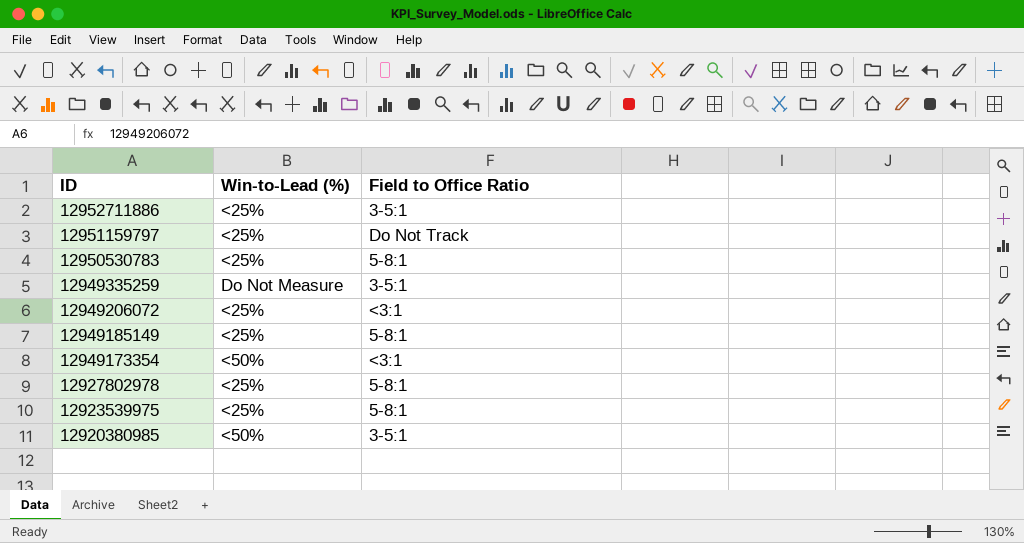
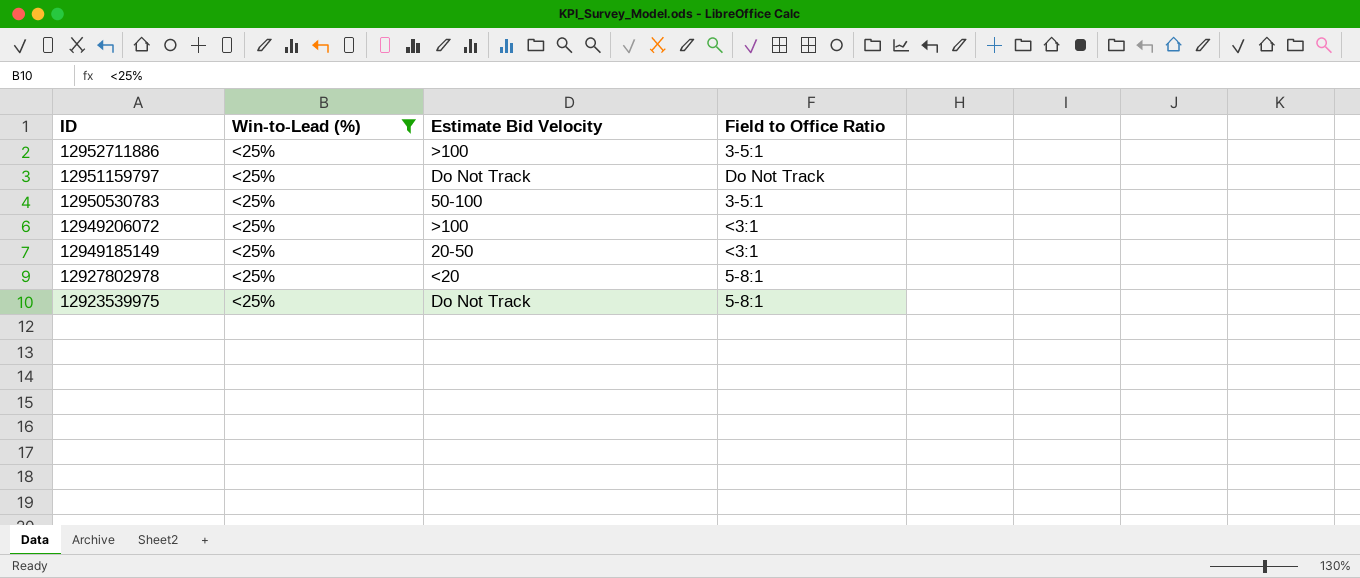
filter: none -> Win-to-Lead (%) = <25%
column Estimate Bid Velocity | position: none -> 3
12950530783 | Field to Office Ratio: 5-8:1 -> 3-5:1
12949185149 | Field to Office Ratio: 5-8:1 -> <3:1

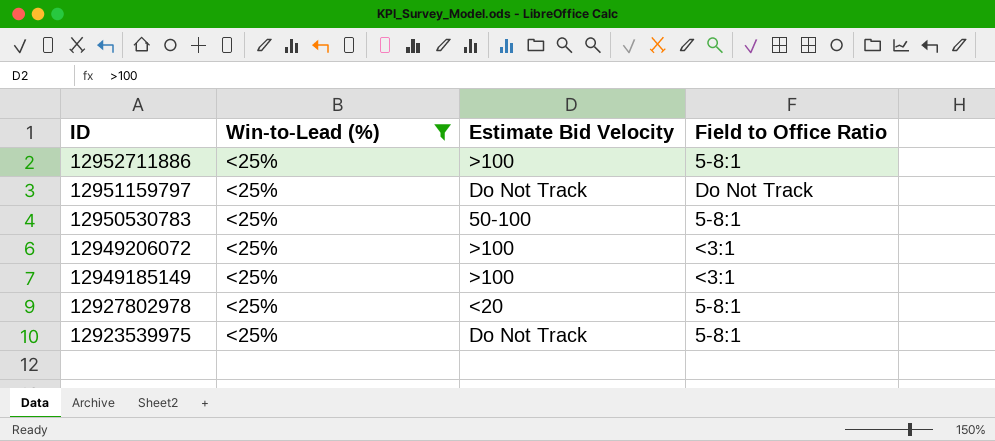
12952711886 | Field to Office Ratio: 3-5:1 -> 5-8:1
12950530783 | Field to Office Ratio: 3-5:1 -> 5-8:1
12949185149 | Estimate Bid Velocity: 20-50 -> >100

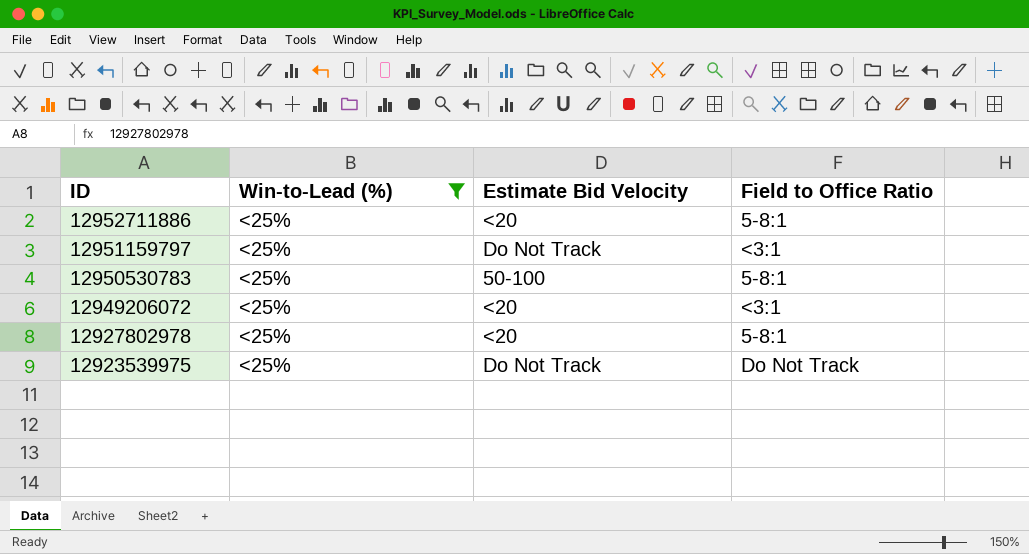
row 12949185149: <25% | >100 | <3:1 -> none
12952711886 | Estimate Bid Velocity: >100 -> <20
12951159797 | Field to Office Ratio: Do Not Track -> <3:1
12949206072 | Estimate Bid Velocity: >100 -> <20
12923539975 | Field to Office Ratio: 5-8:1 -> Do Not Track

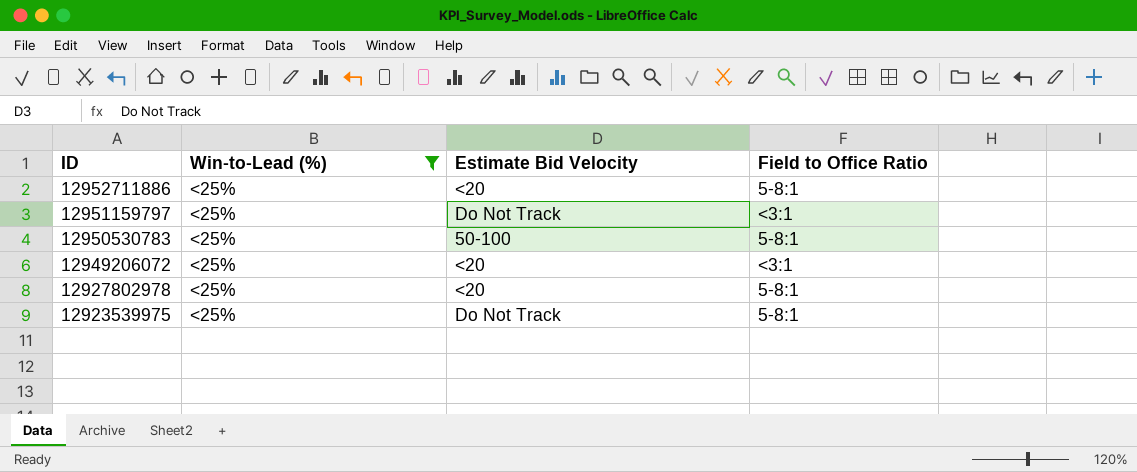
12923539975 | Field to Office Ratio: Do Not Track -> 5-8:1

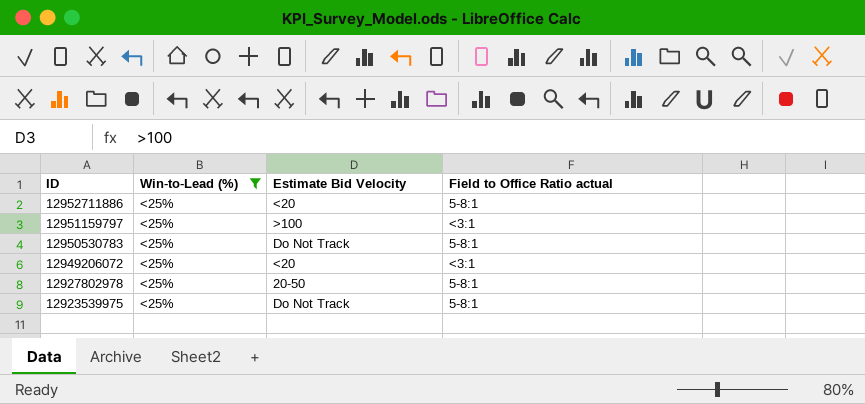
column name: Field to Office Ratio -> Field to Office Ratio actual
12951159797 | Estimate Bid Velocity: Do Not Track -> >100
12950530783 | Estimate Bid Velocity: 50-100 -> Do Not Track
12927802978 | Estimate Bid Velocity: <20 -> 20-50

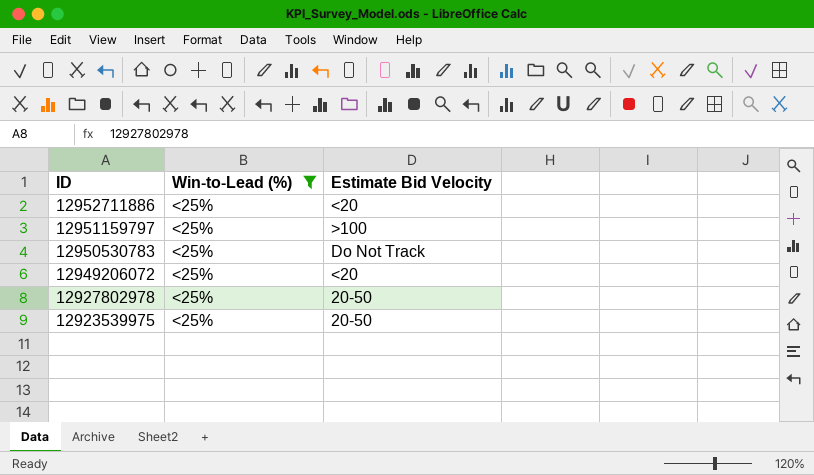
column Field to Office Ratio actual | position: 4 -> none
12923539975 | Estimate Bid Velocity: Do Not Track -> 20-50

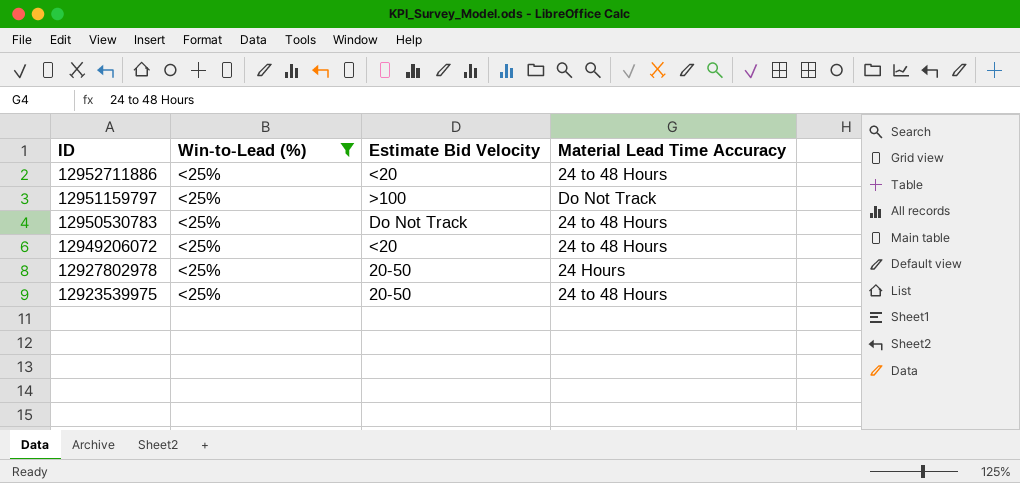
column Material Lead Time Accuracy | position: none -> 4

